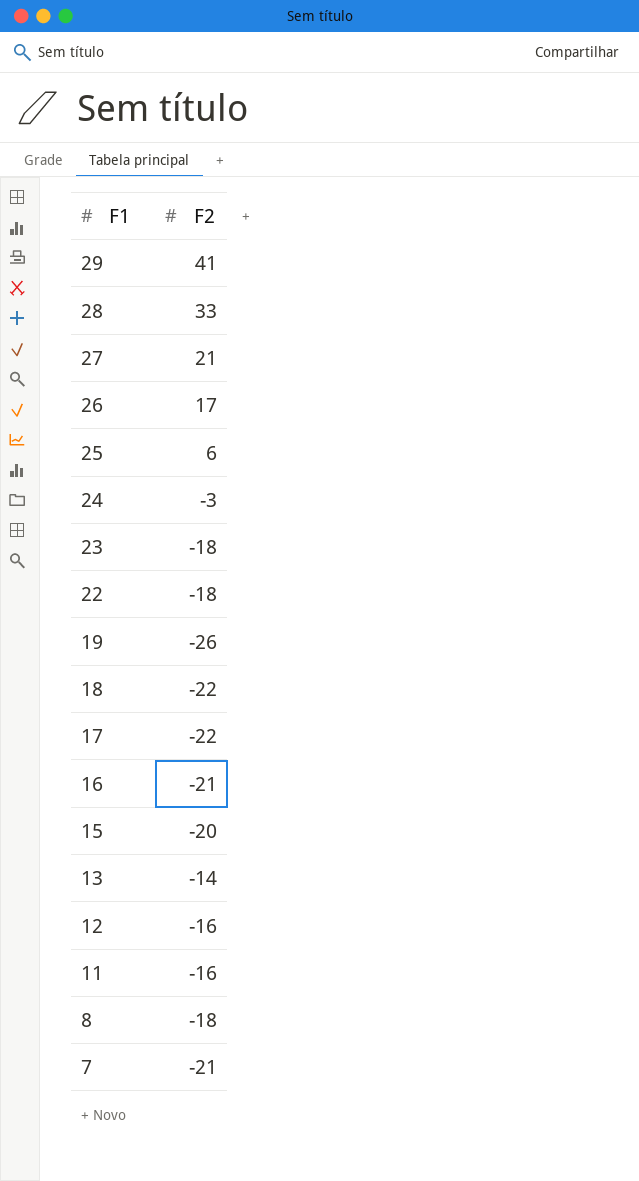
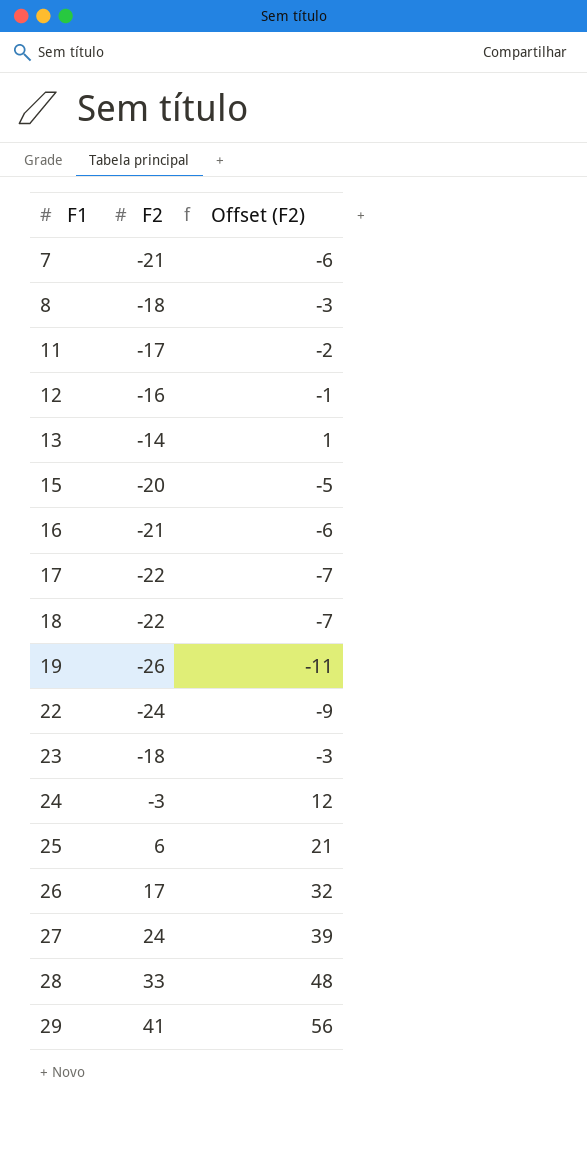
row order: F1 descending -> F1 ascending
column Offset (F2) | formula: none -> [F2] + 15
11 | F2: -16 -> -17
22 | F2: -18 -> -24
27 | F2: 21 -> 24

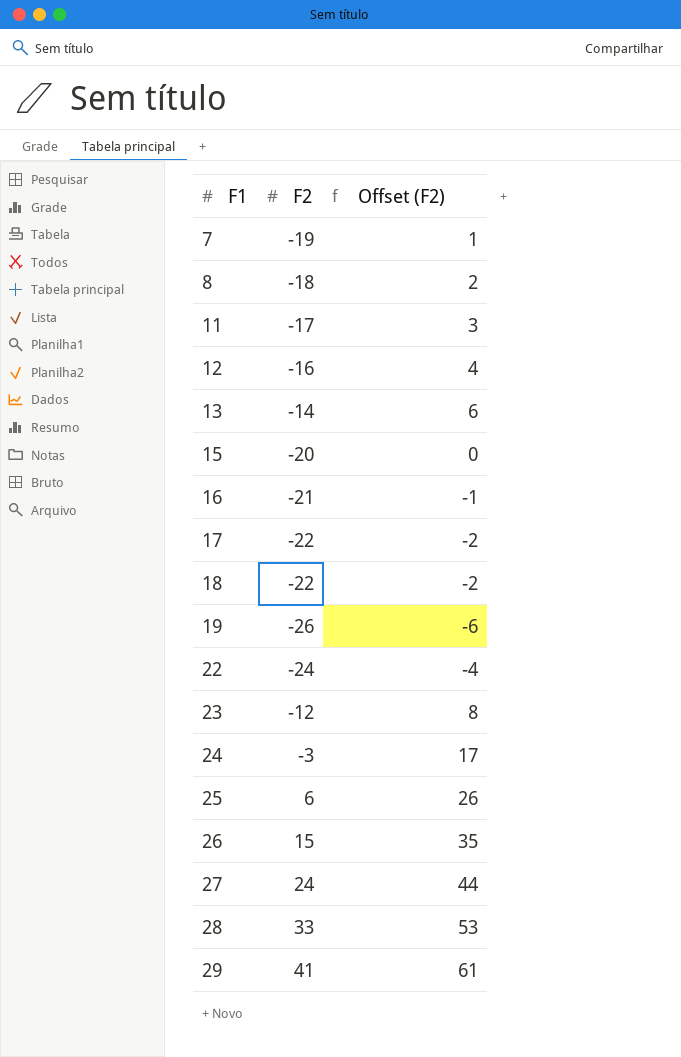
column Offset (F2) | formula: [F2] + 15 -> [F2] + 20
7 | F2: -21 -> -19
23 | F2: -18 -> -12
26 | F2: 17 -> 15

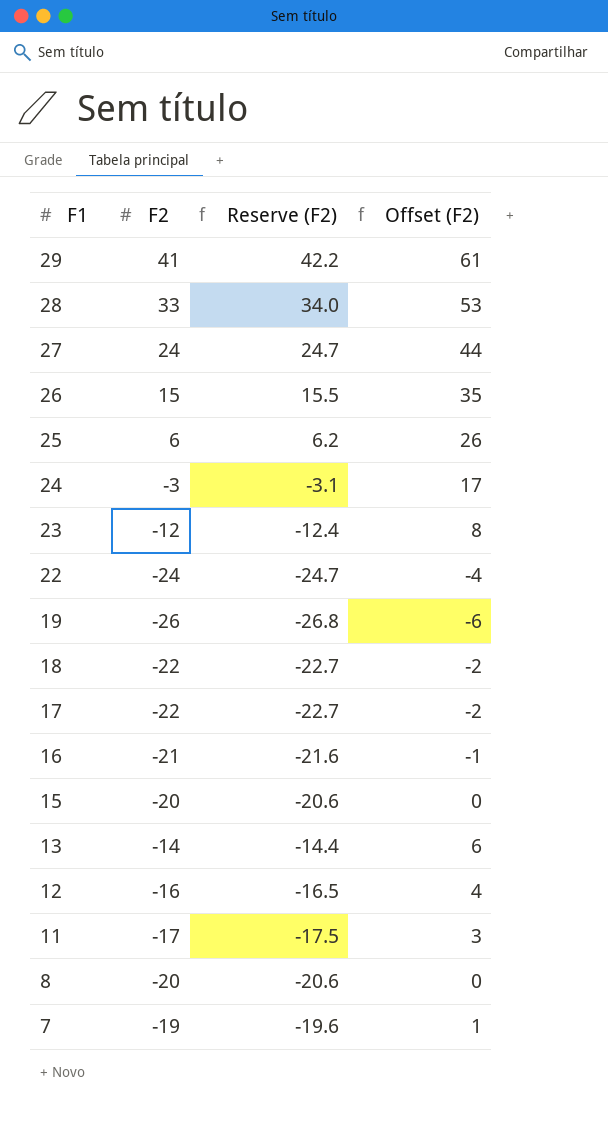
row order: F1 ascending -> F1 descending
column Reserve (F2) | formula: none -> [F2] * 1.03
8 | F2: -18 -> -20
8 | Offset (F2): 2 -> 0

